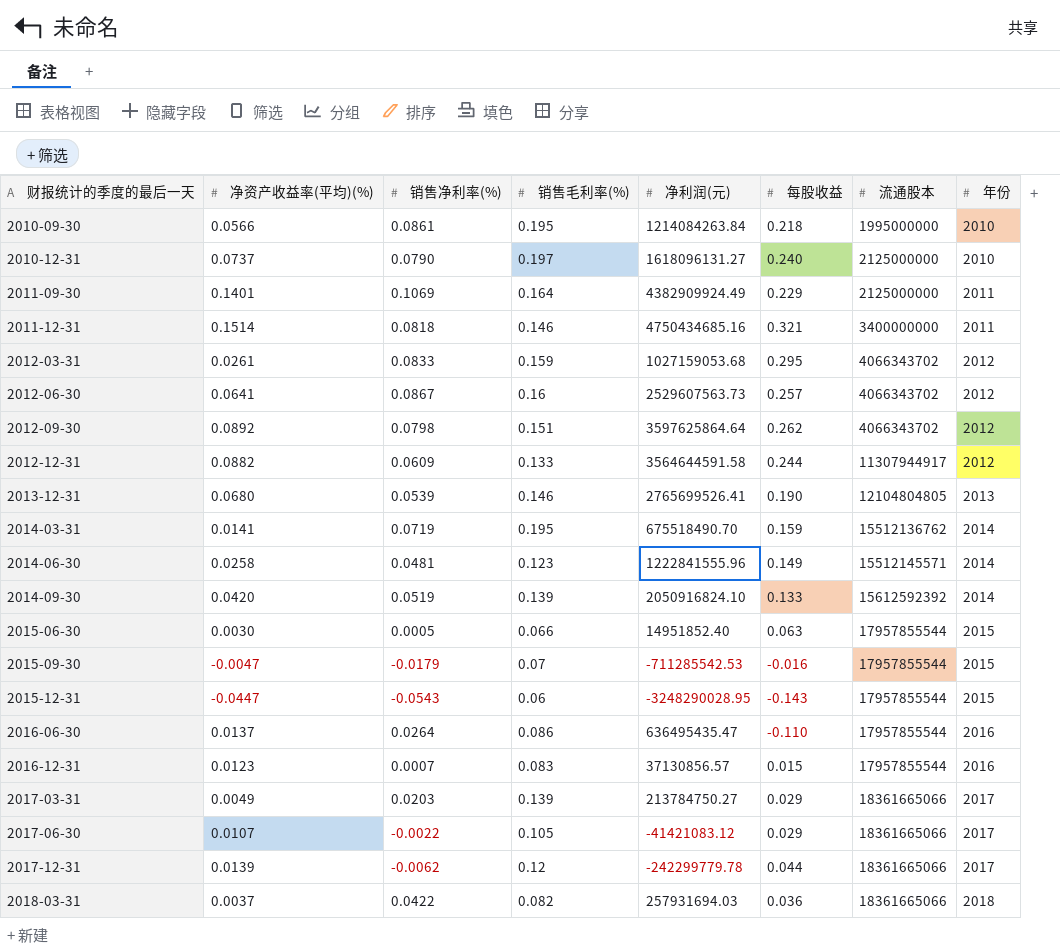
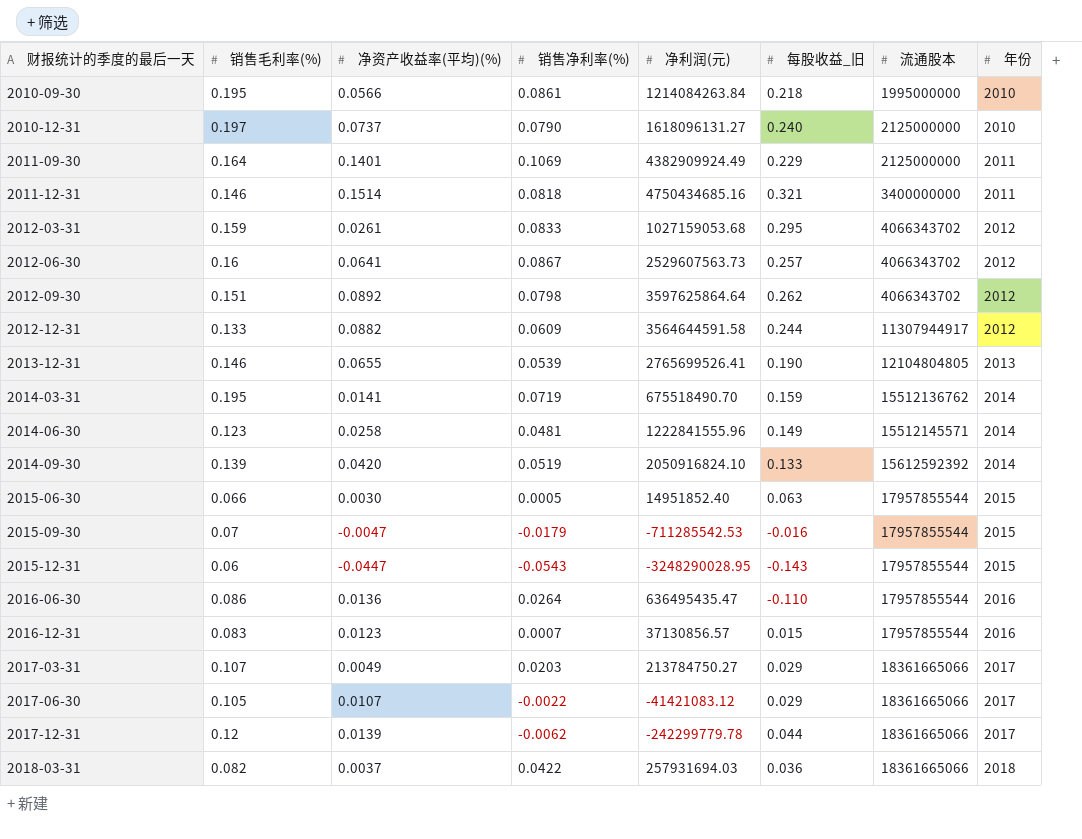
column 销售毛利率(%) | position: 4 -> 2
column name: 每股收益 -> 每股收益_旧
2013-12-31 | 净资产收益率(平均)(%): 0.0680 -> 0.0655
2016-06-30 | 净资产收益率(平均)(%): 0.0137 -> 0.0136
2017-03-31 | 销售毛利率(%): 0.139 -> 0.107

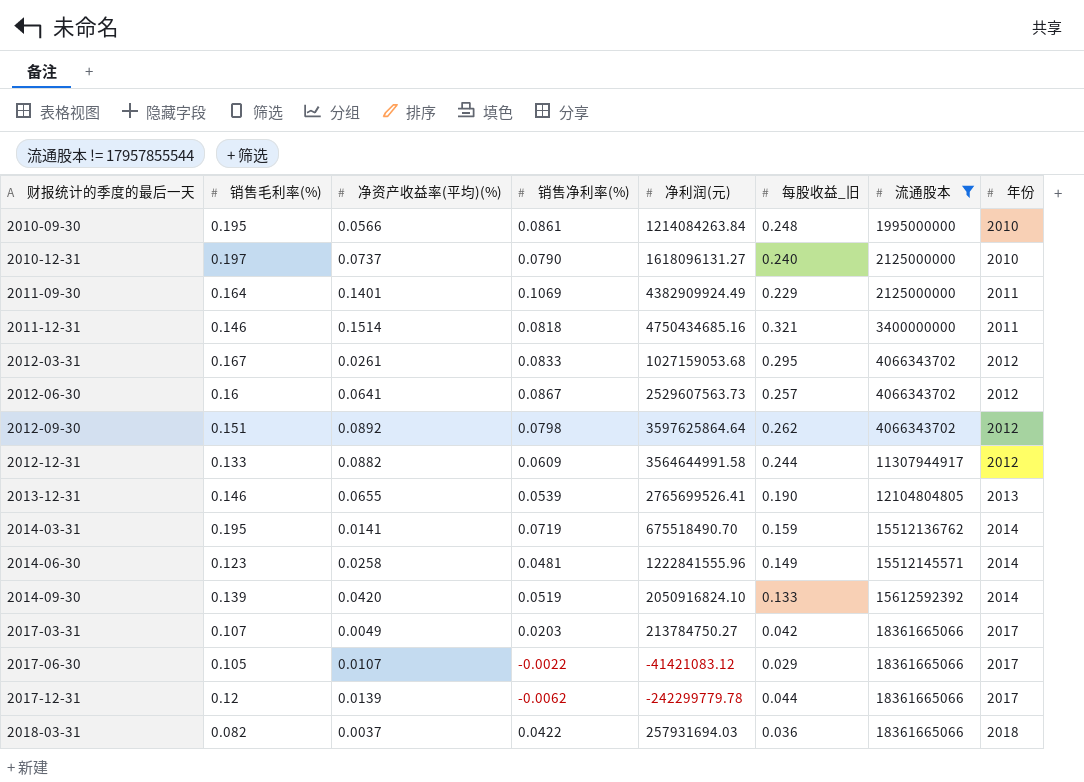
filter: none -> 流通股本 != 17957855544
2010-09-30 | 每股收益_旧: 0.218 -> 0.248
2012-03-31 | 销售毛利率(%): 0.159 -> 0.167
2012-12-31 | 净利润(元): 3564644591.58 -> 3564644991.58
2017-03-31 | 每股收益_旧: 0.029 -> 0.042

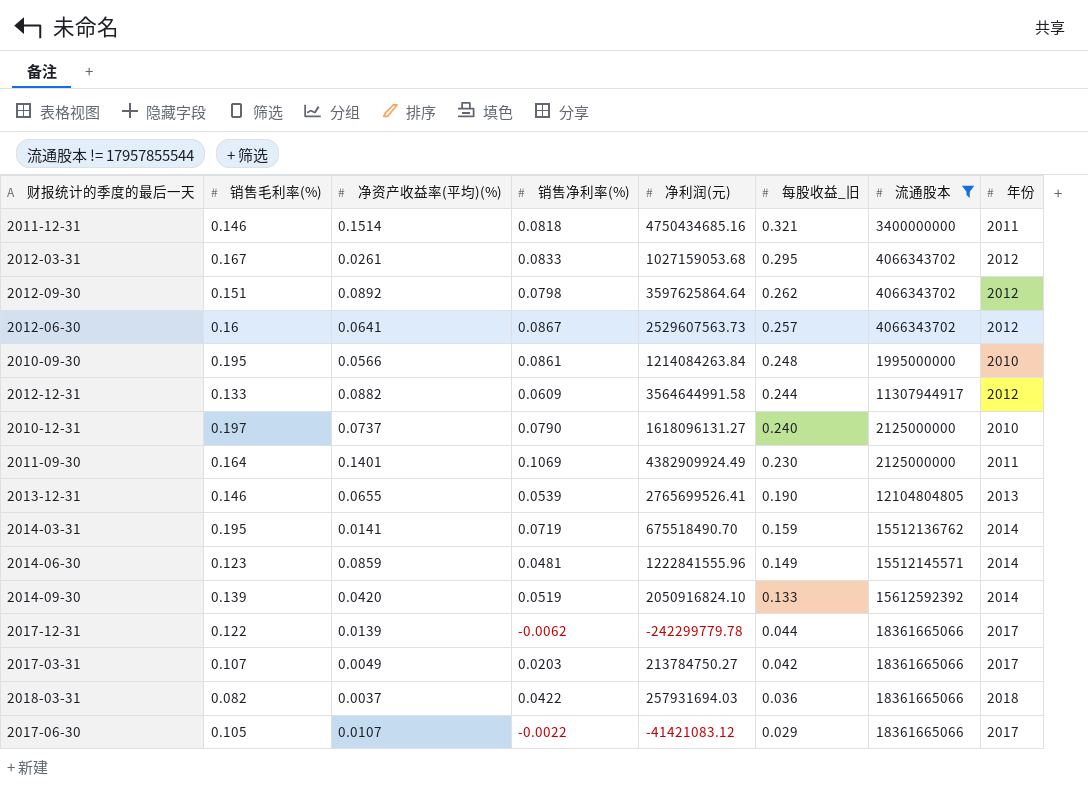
row order: 财报统计的季度的最后一天 ascending -> 每股收益_旧 descending
2011-09-30 | 每股收益_旧: 0.229 -> 0.230
2014-06-30 | 净资产收益率(平均)(%): 0.0258 -> 0.0859
2017-12-31 | 销售毛利率(%): 0.12 -> 0.122

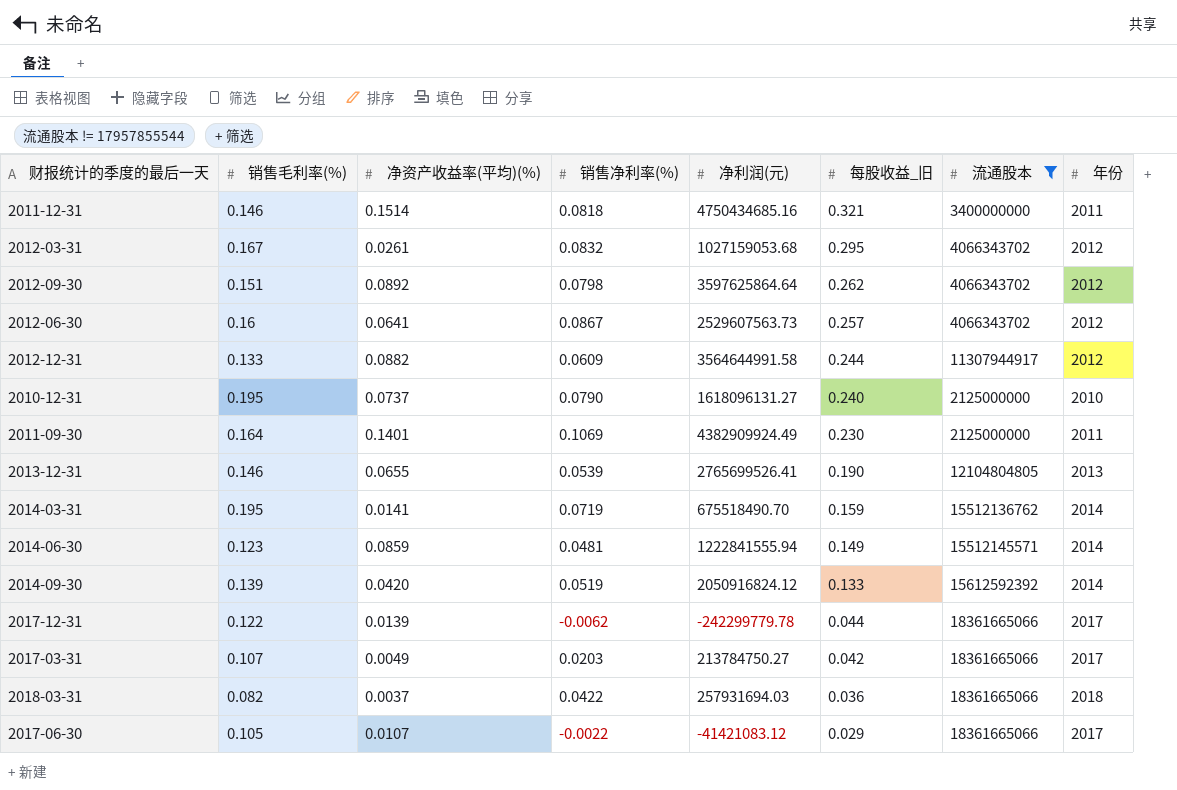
row 2010-09-30: 0.195 | 0.0566 | 0.0861 | 1214084263.84 | 0.248 | 1995000000 | 2010 -> none
2012-03-31 | 销售净利率(%): 0.0833 -> 0.0832
2010-12-31 | 销售毛利率(%): 0.197 -> 0.195
2014-06-30 | 净利润(元): 1222841555.96 -> 1222841555.94
2014-09-30 | 净利润(元): 2050916824.10 -> 2050916824.12

